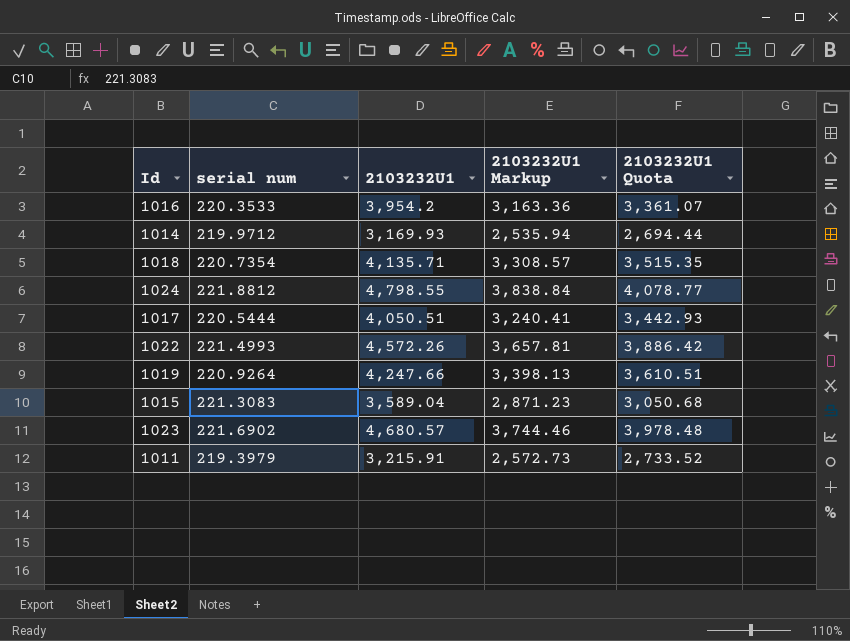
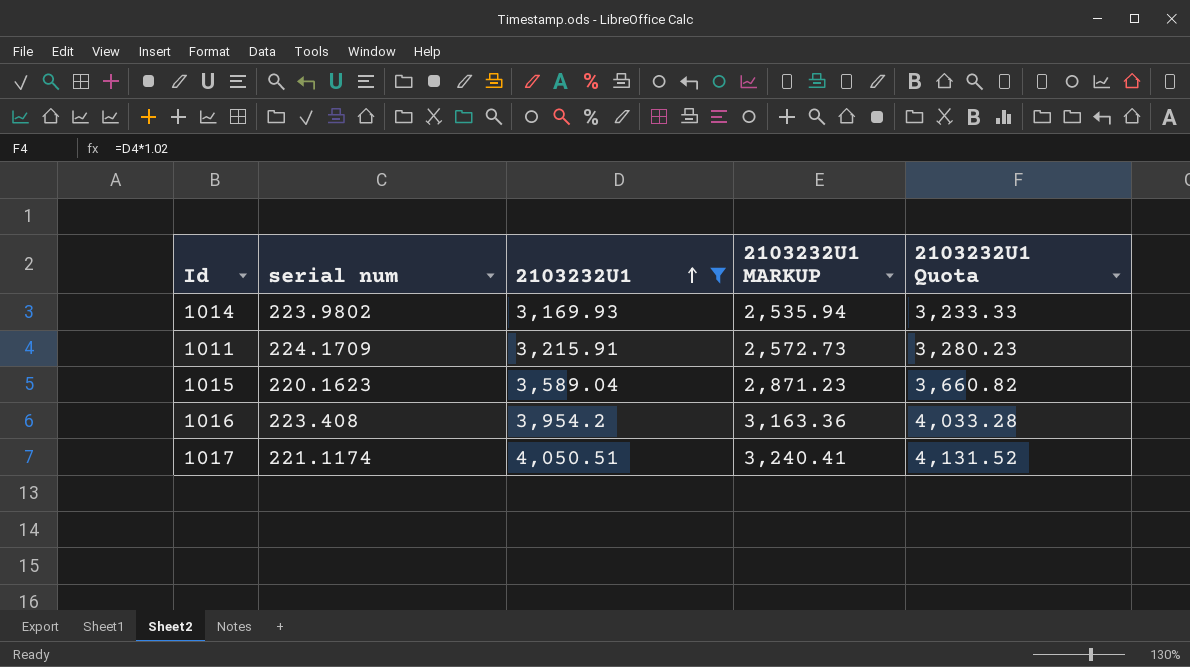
filter: none -> 2103232U1 <= 4,050.51
row order: none -> 2103232U1 ascending
column name: 2103232U1 Markup -> 2103232U1 MARKUP
column 2103232U1 Quota | formula: [2103232U1] * 0.85 -> [2103232U1] * 1.02
1014 | serial num: 219.9712 -> 223.9802
1011 | serial num: 219.3979 -> 224.1709
1015 | serial num: 221.3083 -> 220.1623
1016 | serial num: 220.3533 -> 223.408
1017 | serial num: 220.5444 -> 221.1174

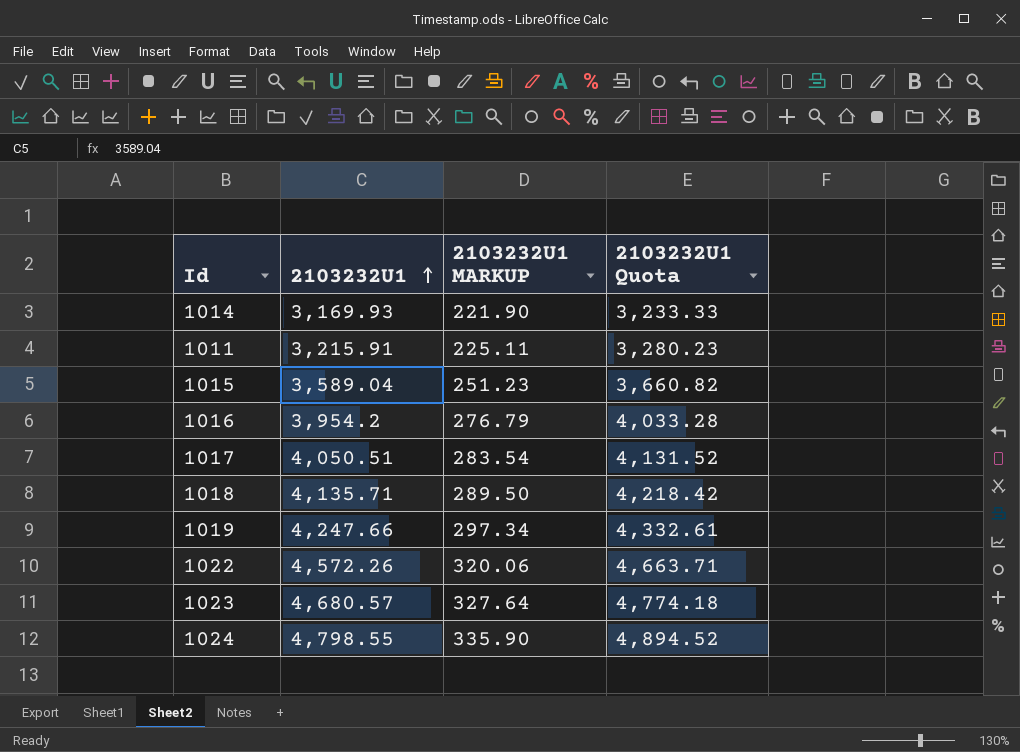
filter: 2103232U1 <= 4,050.51 -> none
column serial num | position: 2 -> none
column 2103232U1 MARKUP | formula: [2103232U1] * 0.8 -> [2103232U1] * 0.07

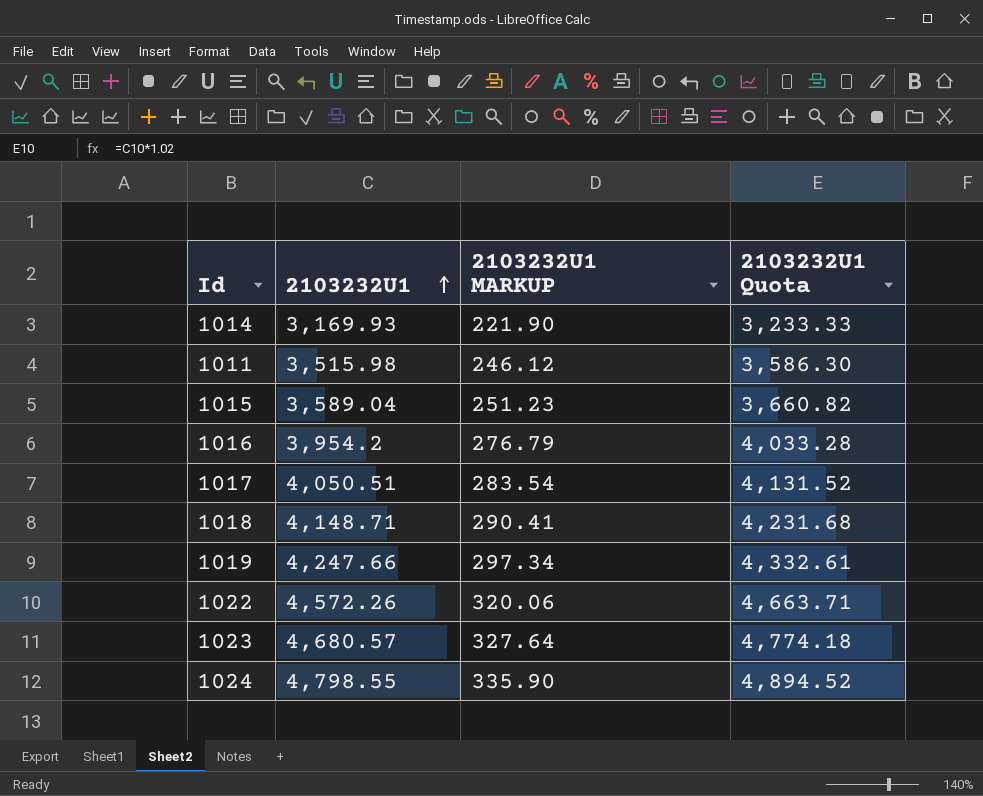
1011 | 2103232U1: 3,215.91 -> 3,515.98
1011 | 2103232U1 MARKUP: 225.11 -> 246.12
1011 | 2103232U1 Quota: 3,280.23 -> 3,586.30
1018 | 2103232U1: 4,135.71 -> 4,148.71
1018 | 2103232U1 MARKUP: 289.50 -> 290.41
1018 | 2103232U1 Quota: 4,218.42 -> 4,231.68

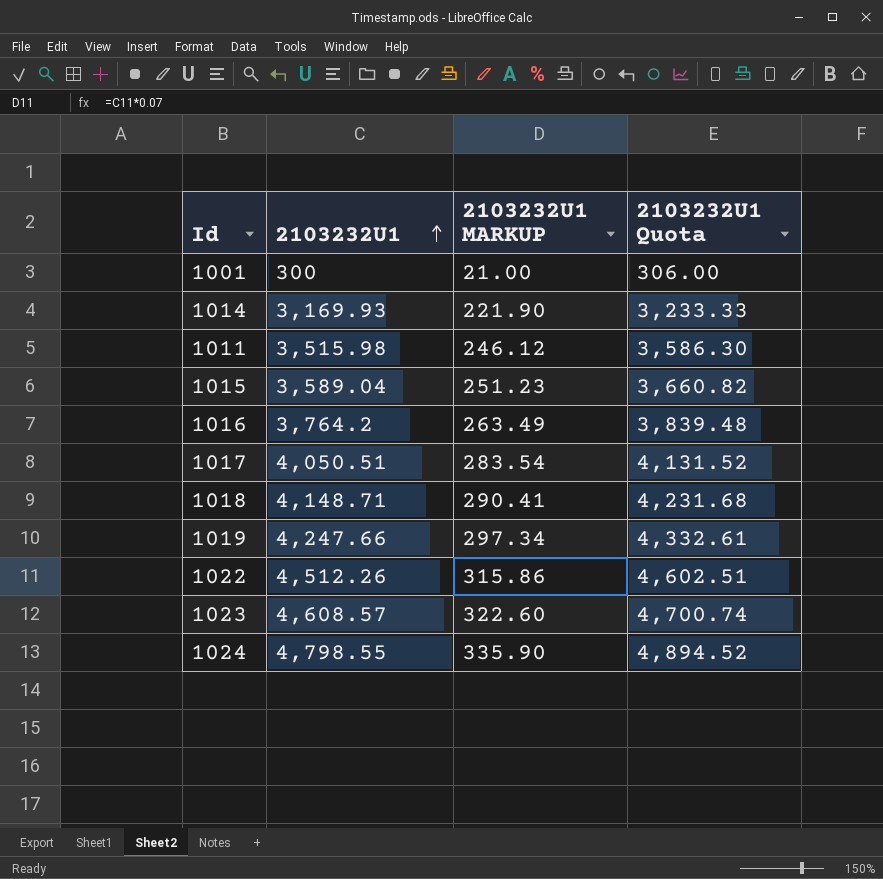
row 1001: none -> 300 | 21.00 | 306.00
1016 | 2103232U1: 3,954.2 -> 3,764.2
1016 | 2103232U1 MARKUP: 276.79 -> 263.49
1016 | 2103232U1 Quota: 4,033.28 -> 3,839.48
1022 | 2103232U1: 4,572.26 -> 4,512.26
1022 | 2103232U1 MARKUP: 320.06 -> 315.86
1022 | 2103232U1 Quota: 4,663.71 -> 4,602.51
1023 | 2103232U1: 4,680.57 -> 4,608.57
1023 | 2103232U1 MARKUP: 327.64 -> 322.60
1023 | 2103232U1 Quota: 4,774.18 -> 4,700.74

